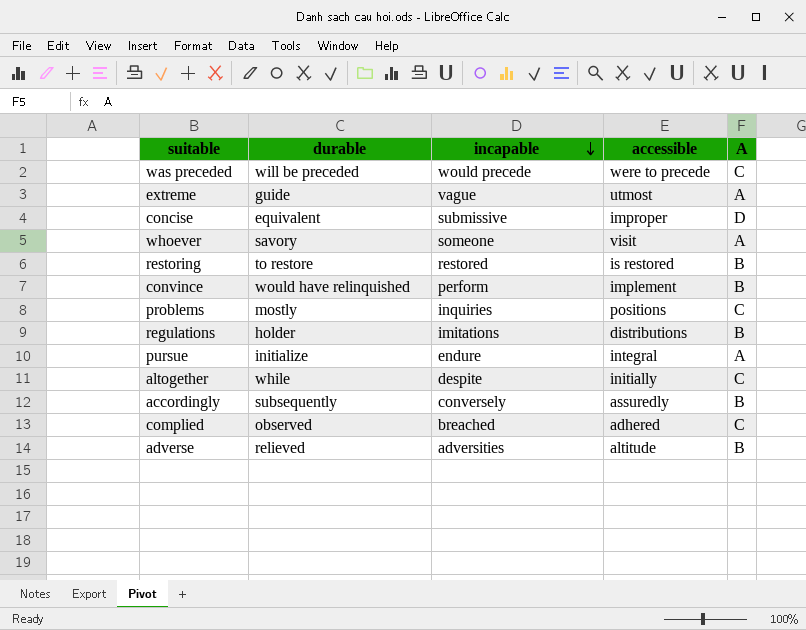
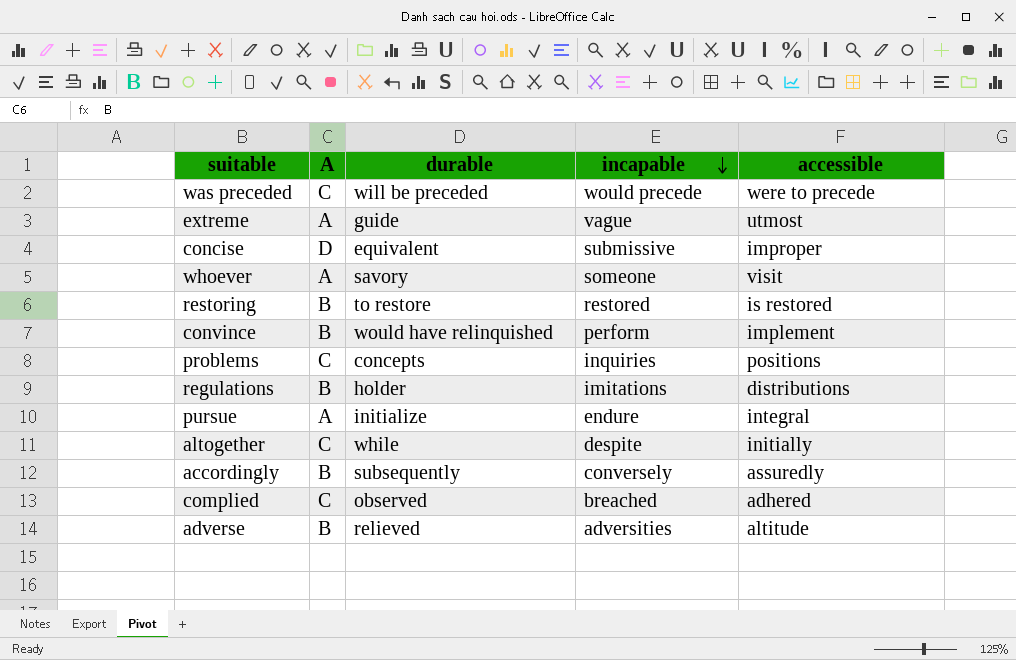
column A | position: 5 -> 2
problems | durable: mostly -> concepts

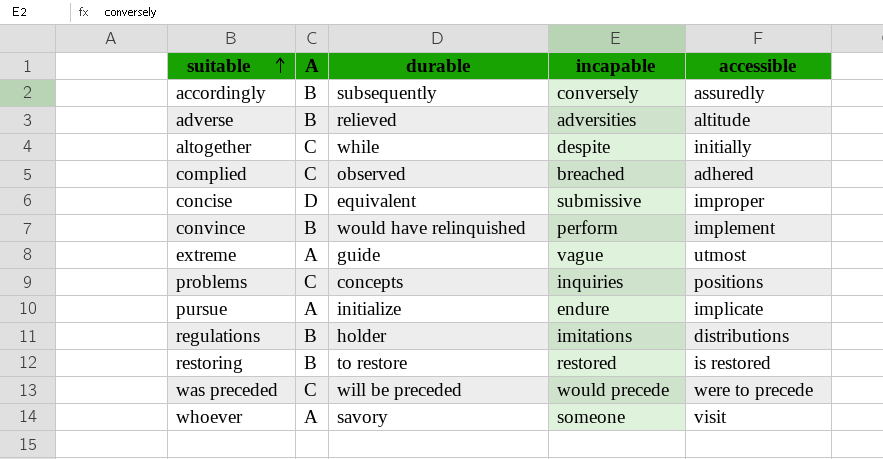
row order: incapable descending -> suitable ascending
pursue | accessible: integral -> implicate

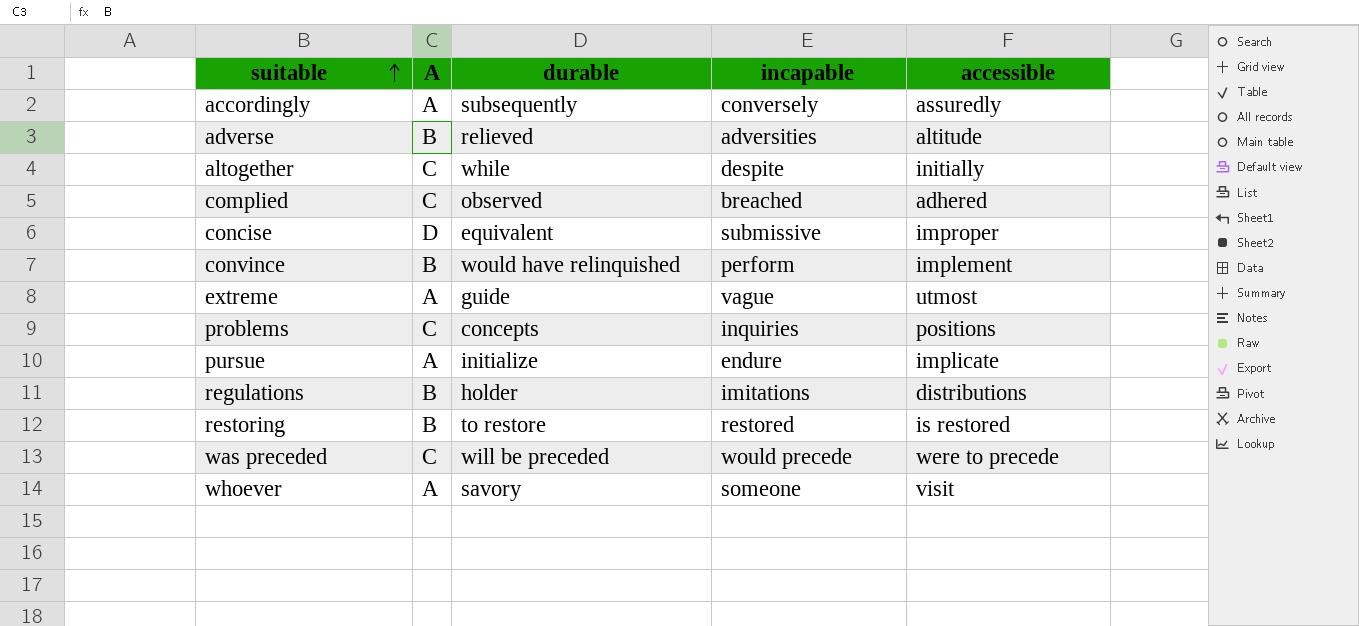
accordingly | A: B -> A

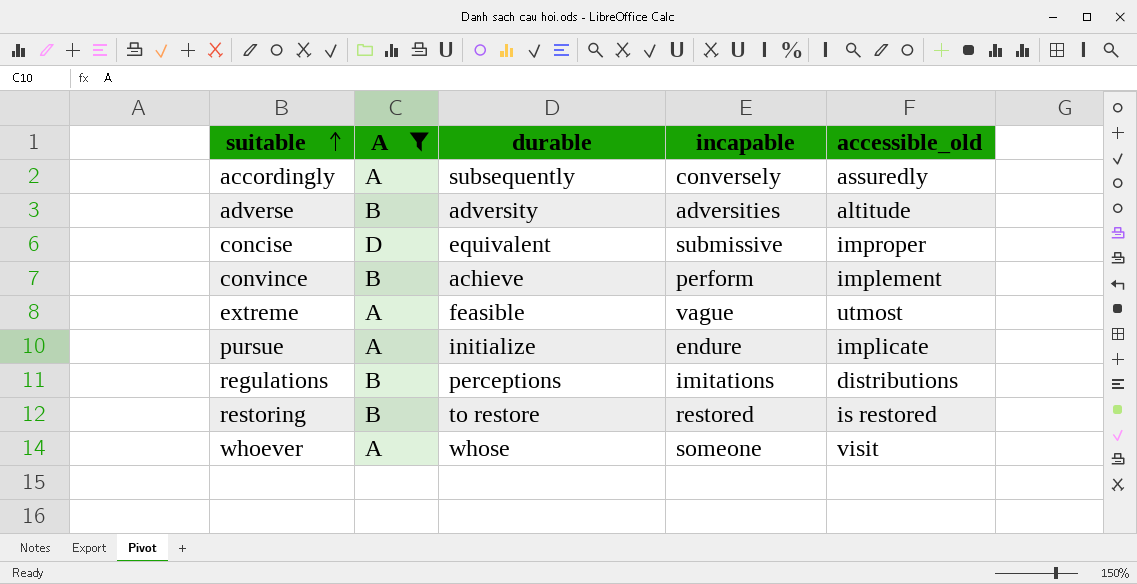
filter: none -> A != C
column name: accessible -> accessible_old
adverse | durable: relieved -> adversity
convince | durable: would have relinquished -> achieve
extreme | durable: guide -> feasible
regulations | durable: holder -> perceptions
whoever | durable: savory -> whose

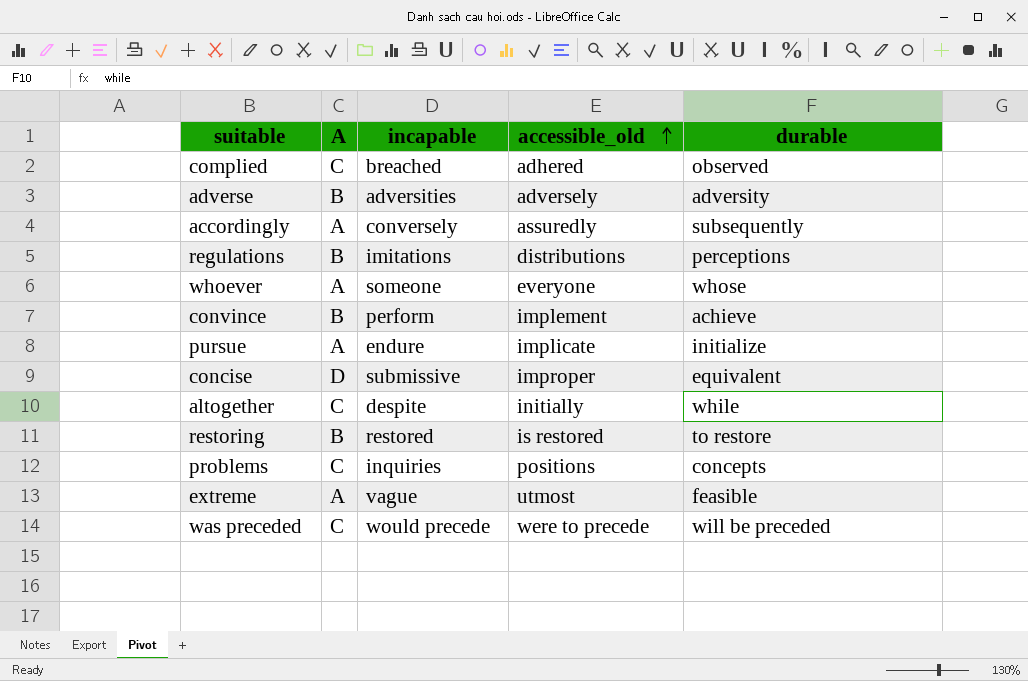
filter: A != C -> none
row order: suitable ascending -> accessible_old ascending
column durable | position: 3 -> 5
adverse | accessible_old: altitude -> adversely
whoever | accessible_old: visit -> everyone

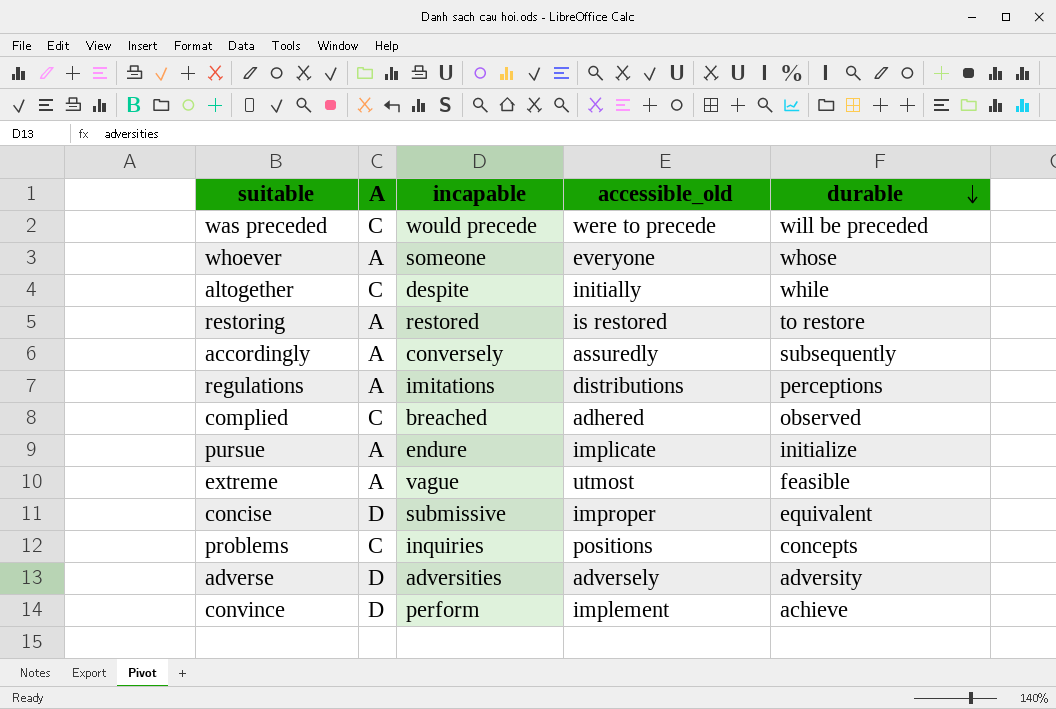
row order: accessible_old ascending -> durable descending
restoring | A: B -> A
regulations | A: B -> A
adverse | A: B -> D
convince | A: B -> D

